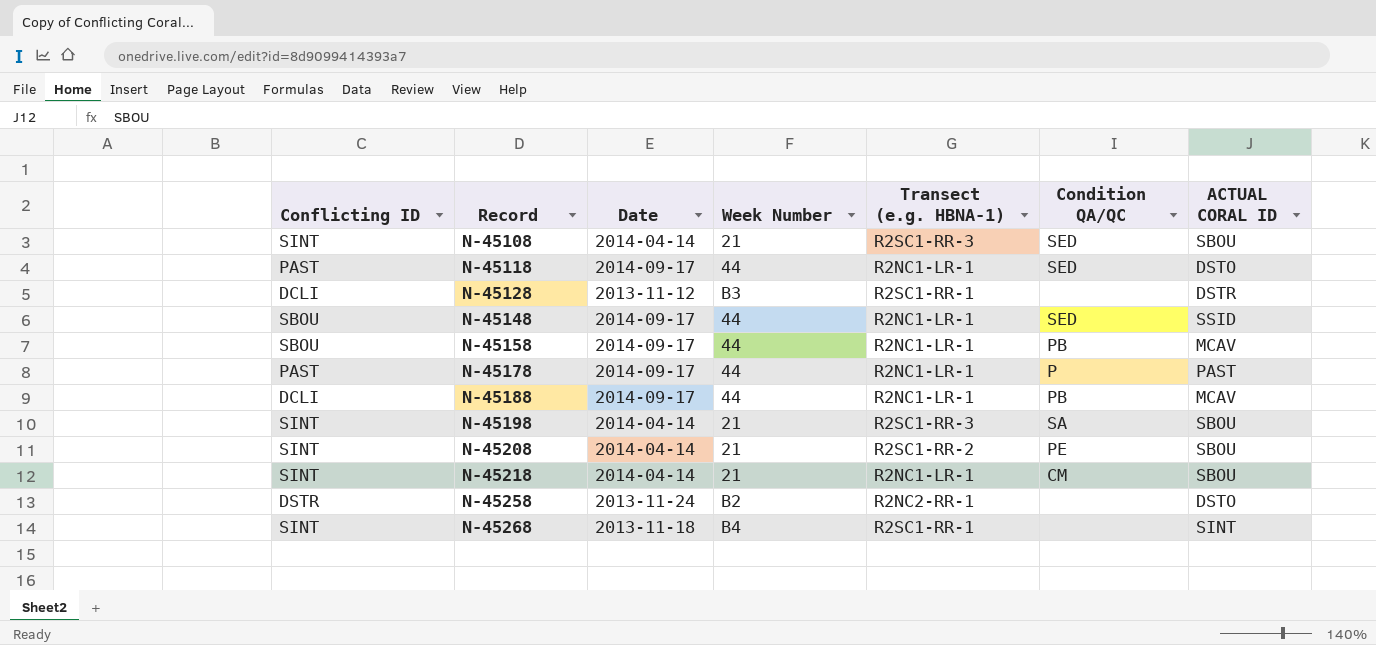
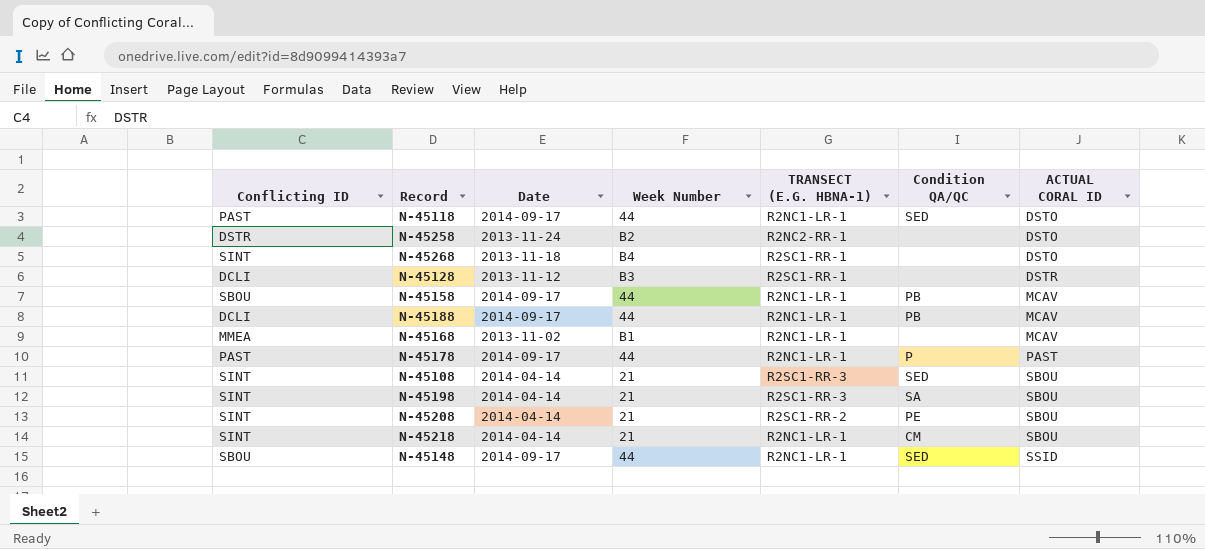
row order: Record ascending -> ACTUAL CORAL ID ascending
column name: Transect (e.g. HBNA-1) -> TRANSECT (E.G. HBNA-1)
N-45268 | ACTUAL CORAL ID: SINT -> DSTO
row N-45168: none -> MMEA | 2013-11-02 | B1 | R2NC1-LR-1 | none | MCAV

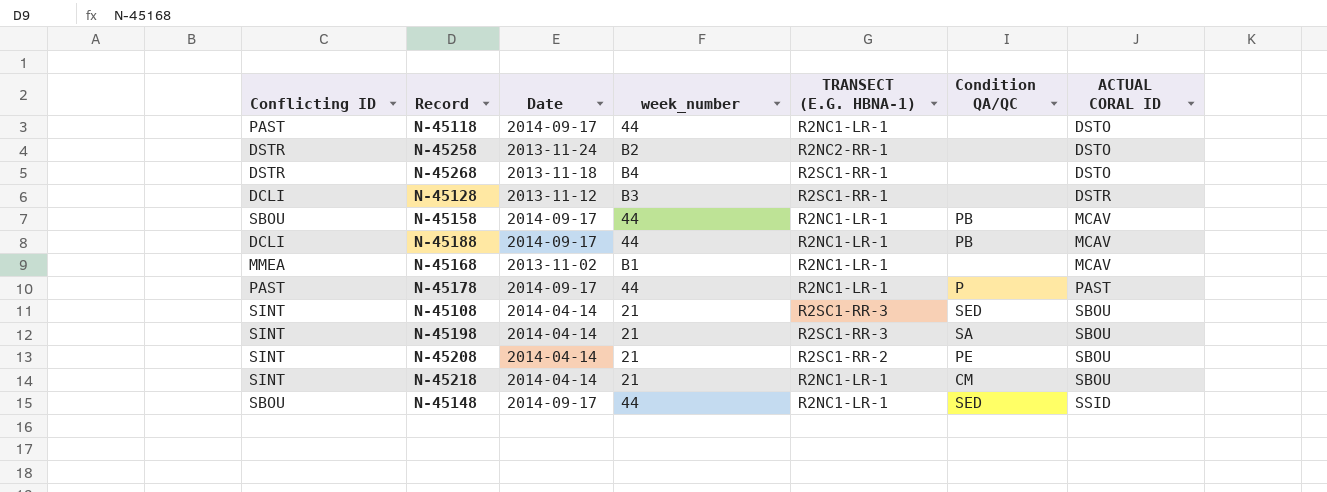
column name: Week Number -> week_number
N-45118 | Condition QA/QC: SED -> none
N-45268 | Conflicting ID: SINT -> DSTR

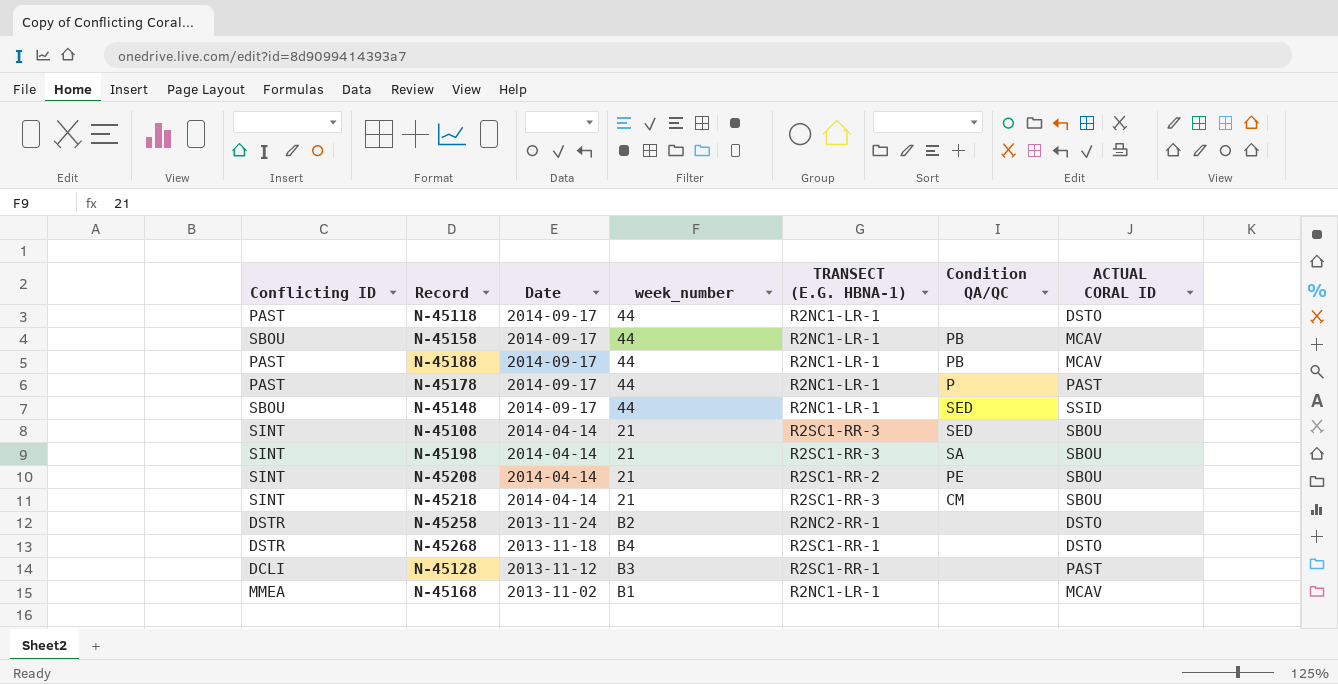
row order: ACTUAL CORAL ID ascending -> Date descending
N-45188 | Conflicting ID: DCLI -> PAST
N-45218 | TRANSECT (E.G. HBNA-1): R2NC1-LR-1 -> R2SC1-RR-3
N-45128 | ACTUAL CORAL ID: DSTR -> PAST

